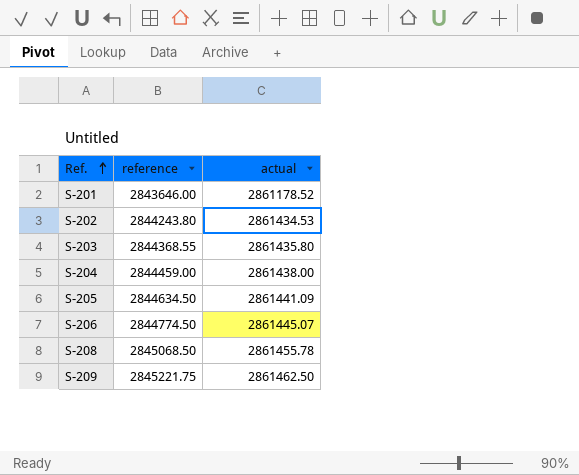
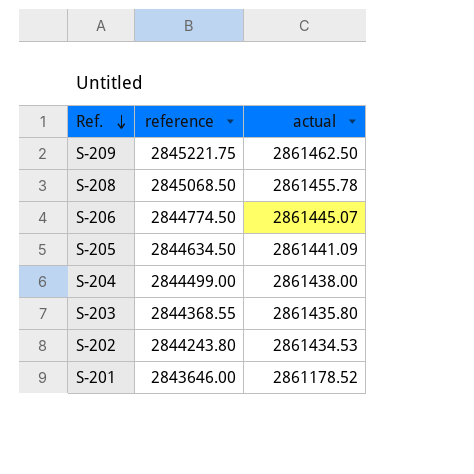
row order: Ref. ascending -> Ref. descending
S-204 | reference: 2844459.00 -> 2844499.00

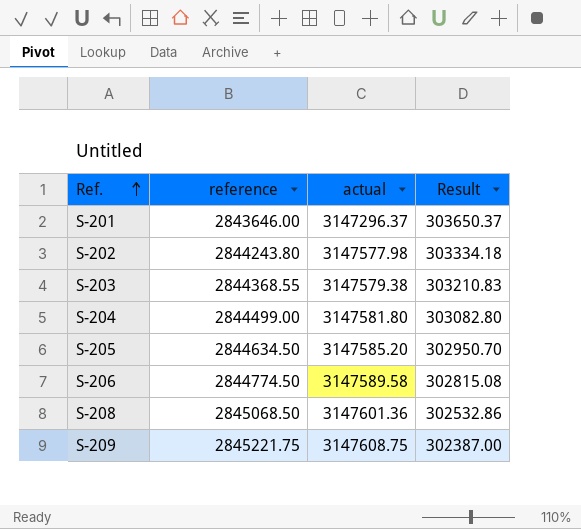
row order: Ref. descending -> Ref. ascending
column Result | formula: none -> [actual] - [reference]
S-201 | actual: 2861178.52 -> 3147296.37
S-202 | actual: 2861434.53 -> 3147577.98
S-203 | actual: 2861435.80 -> 3147579.38
S-204 | actual: 2861438.00 -> 3147581.80
S-205 | actual: 2861441.09 -> 3147585.20
S-206 | actual: 2861445.07 -> 3147589.58
S-208 | actual: 2861455.78 -> 3147601.36
S-209 | actual: 2861462.50 -> 3147608.75

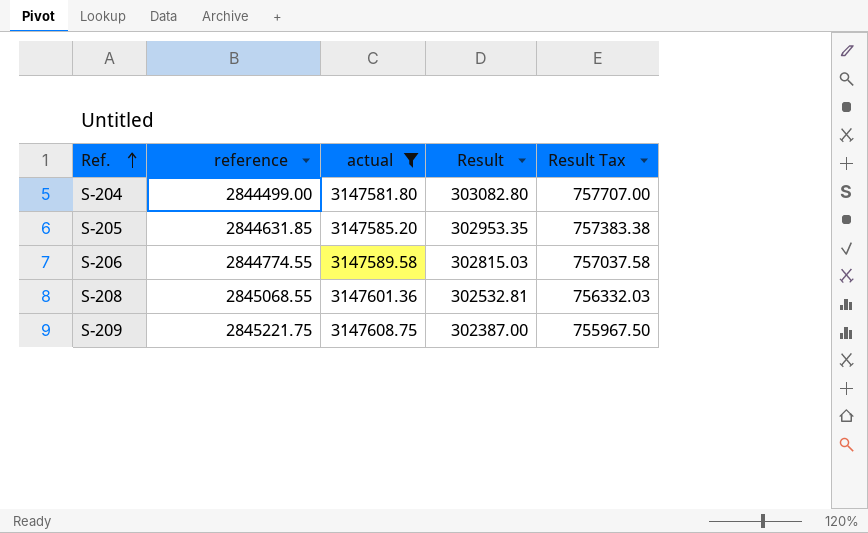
filter: none -> actual >= 3147581.80
column Result Tax | formula: none -> [Result] * 2.5
S-205 | reference: 2844634.50 -> 2844631.85
S-205 | Result: 302950.70 -> 302953.35
S-206 | reference: 2844774.50 -> 2844774.55
S-206 | Result: 302815.08 -> 302815.03
S-208 | reference: 2845068.50 -> 2845068.55
S-208 | Result: 302532.86 -> 302532.81

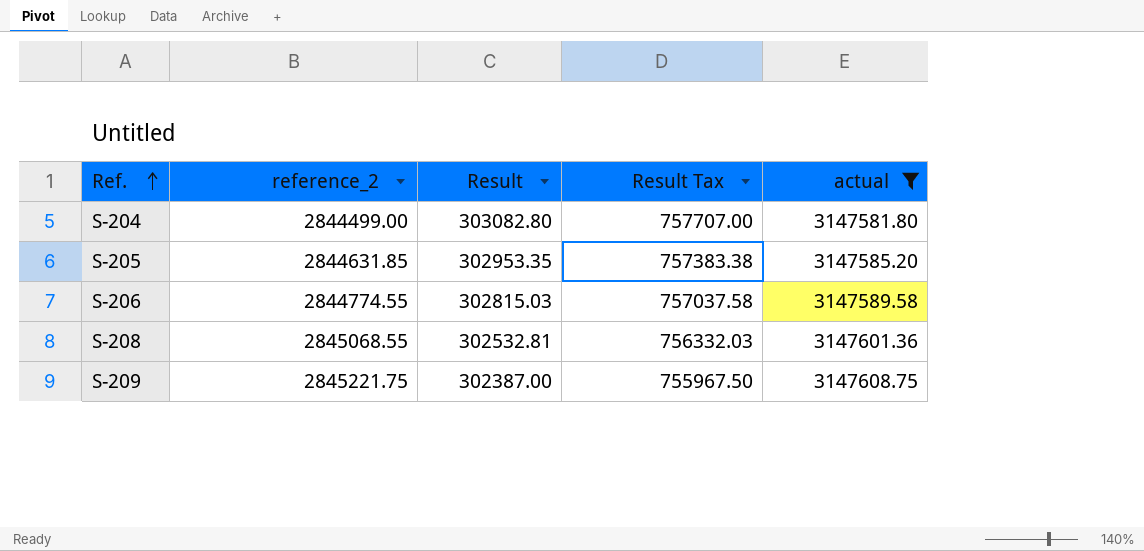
column name: reference -> reference_2
column actual | position: 3 -> 5

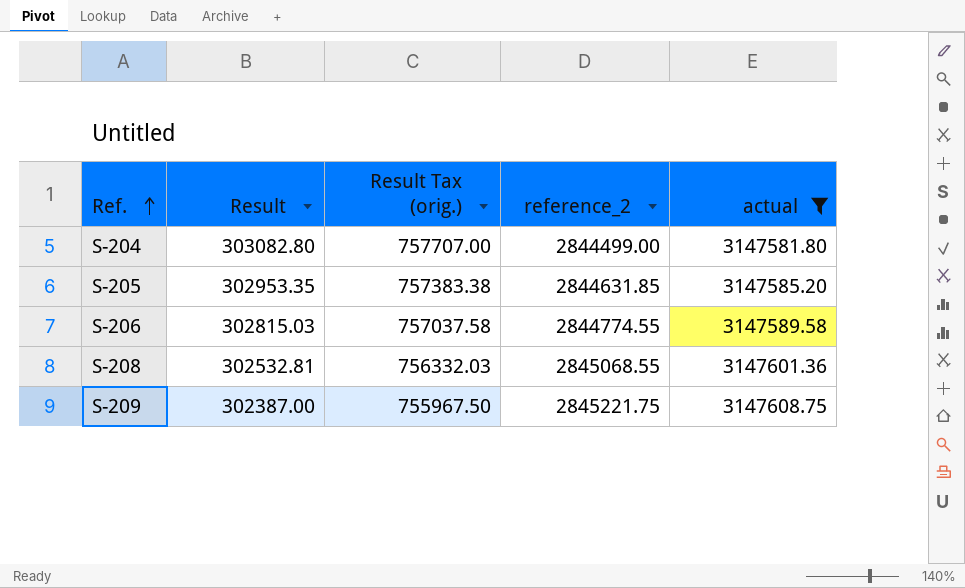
column name: Result Tax -> Result Tax (orig.)
column reference_2 | position: 2 -> 4

